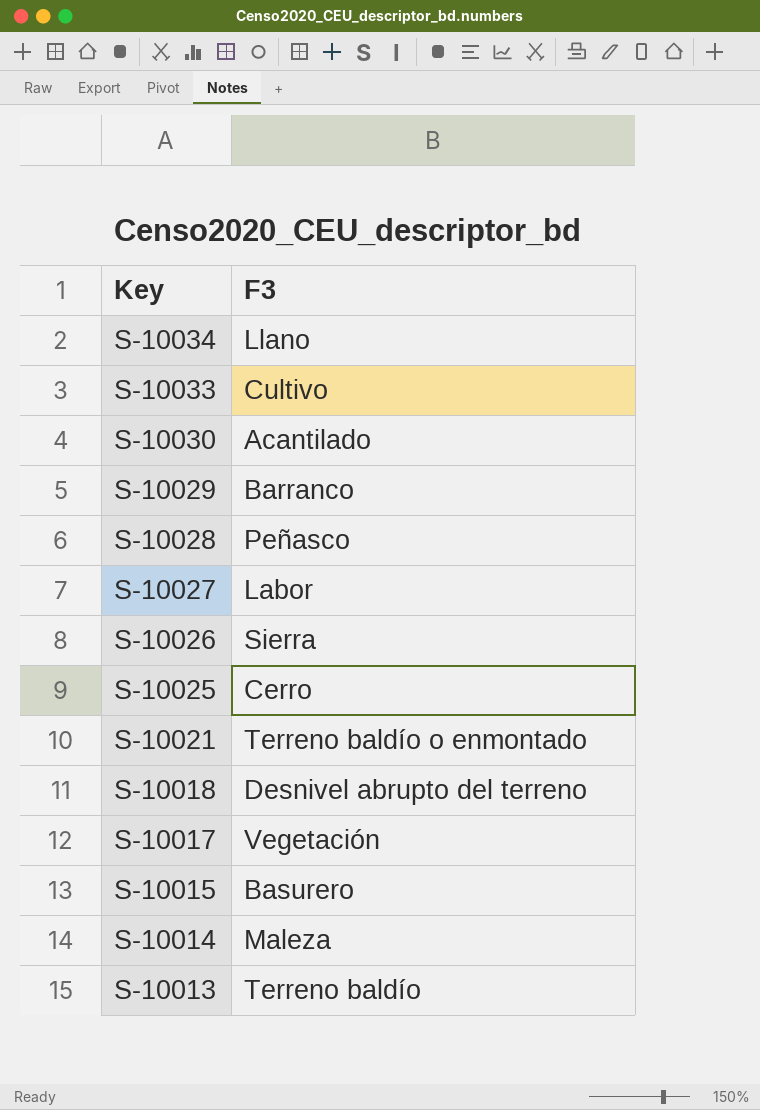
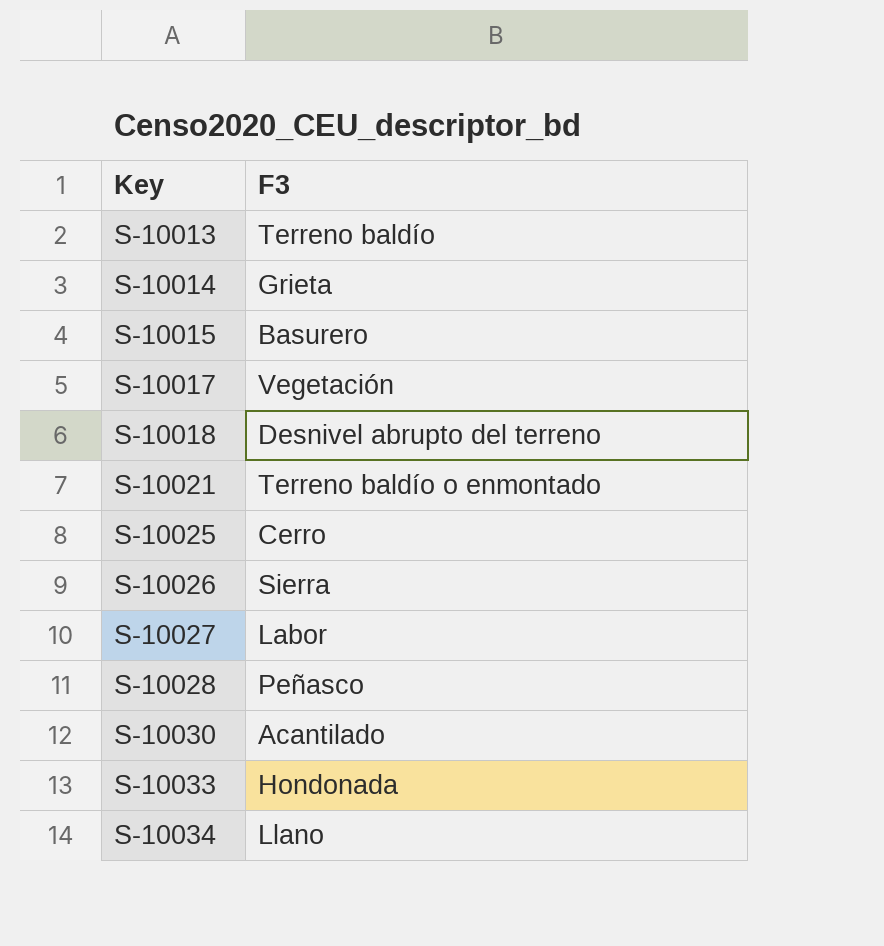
row order: Key descending -> Key ascending
row S-10029: Barranco -> none
S-10014 | F3: Maleza -> Grieta
S-10033 | F3: Cultivo -> Hondonada

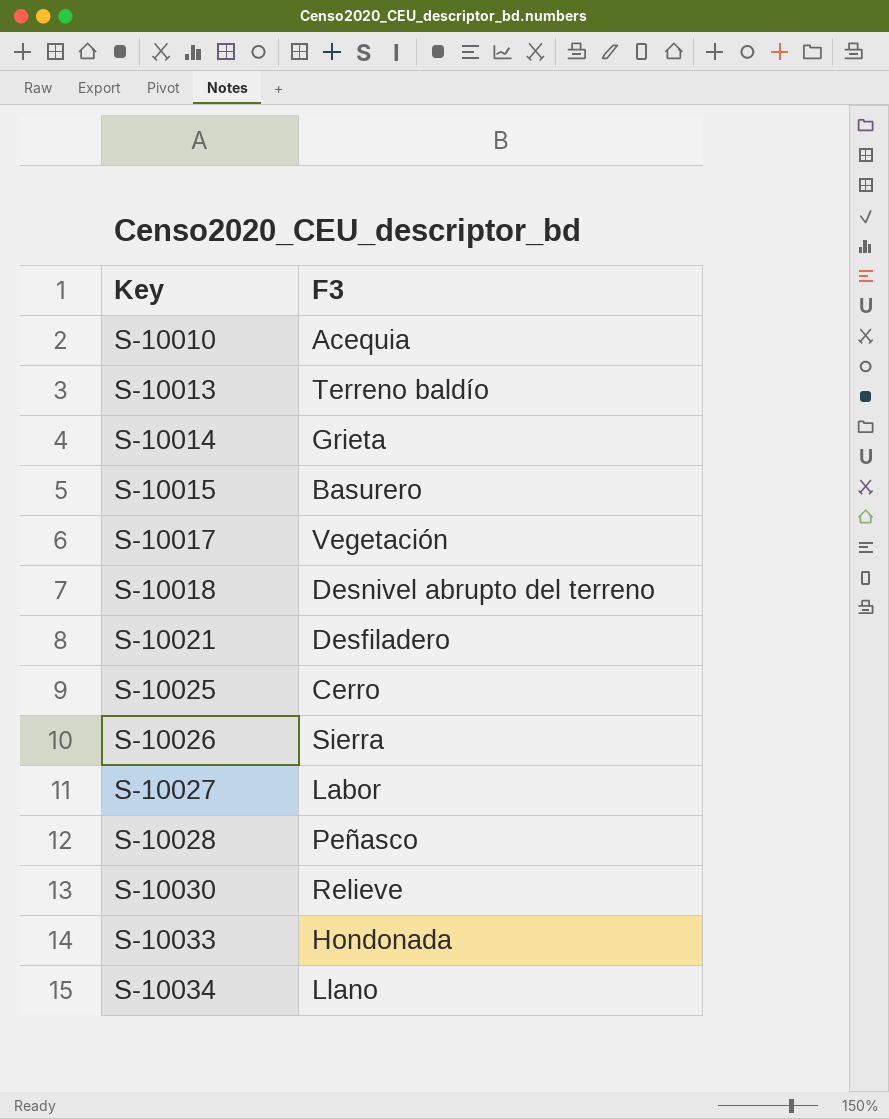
row S-10010: none -> Acequia
S-10021 | F3: Terreno baldío o enmontado -> Desfiladero
S-10030 | F3: Acantilado -> Relieve

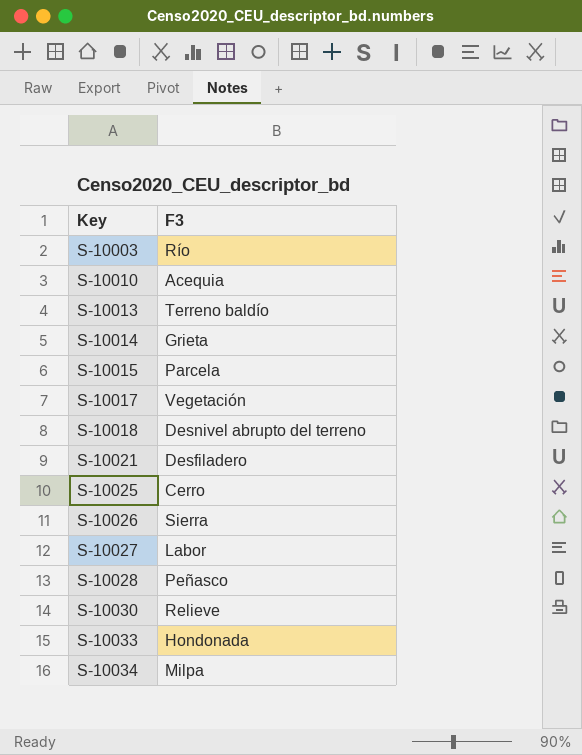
row S-10003: none -> Río
S-10015 | F3: Basurero -> Parcela
S-10034 | F3: Llano -> Milpa

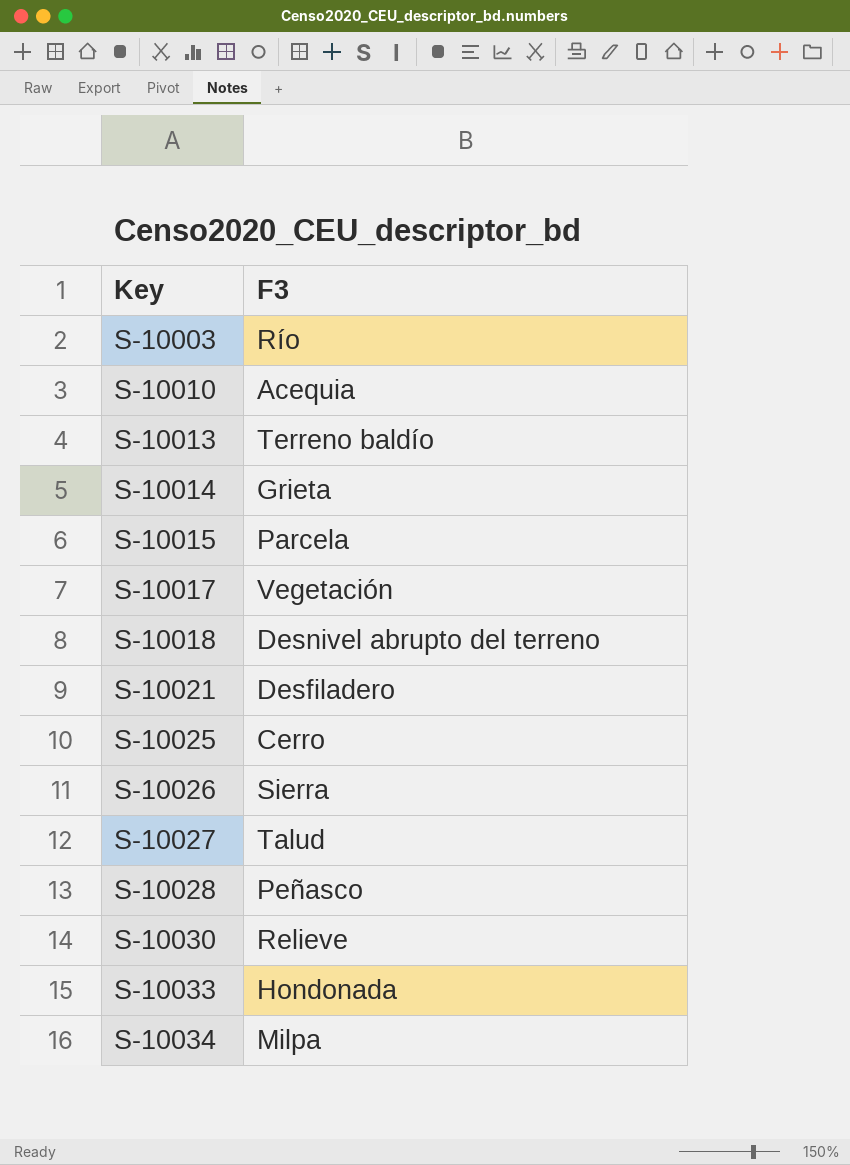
S-10027 | F3: Labor -> Talud

